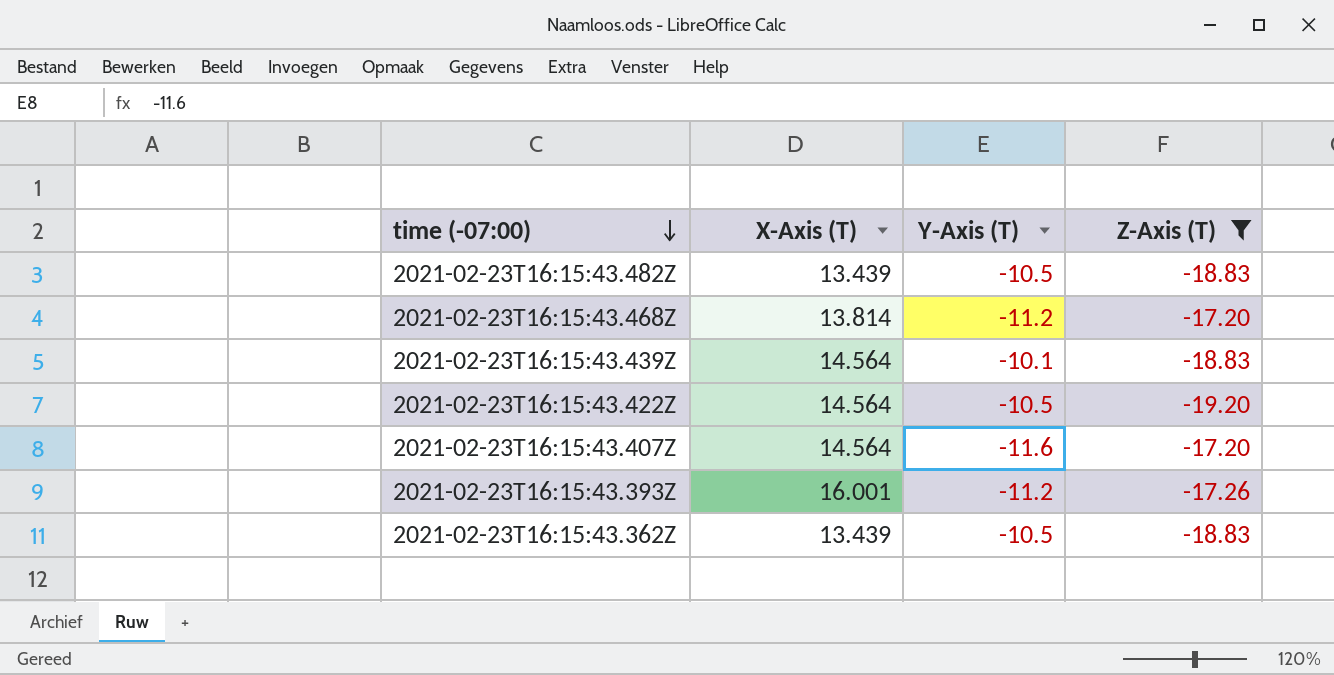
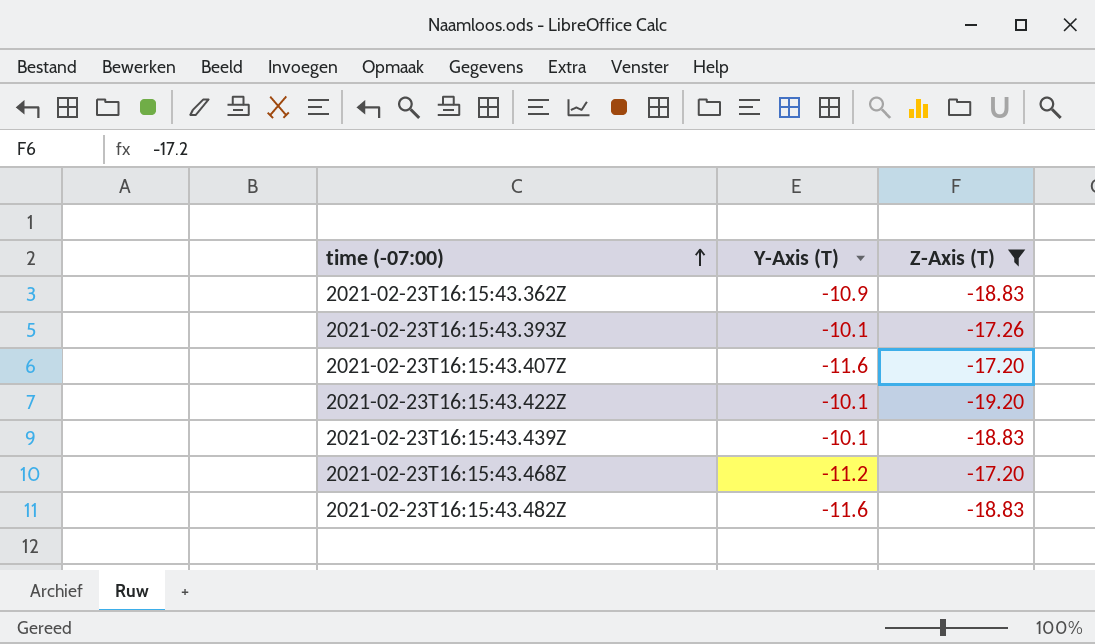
row order: time (-07:00) descending -> time (-07:00) ascending
column X-Axis (T) | position: 2 -> none
2021-02-23T16:15:43.362Z | Y-Axis (T): -10.5 -> -10.9
2021-02-23T16:15:43.393Z | Y-Axis (T): -11.2 -> -10.1
2021-02-23T16:15:43.422Z | Y-Axis (T): -10.5 -> -10.1
2021-02-23T16:15:43.482Z | Y-Axis (T): -10.5 -> -11.6

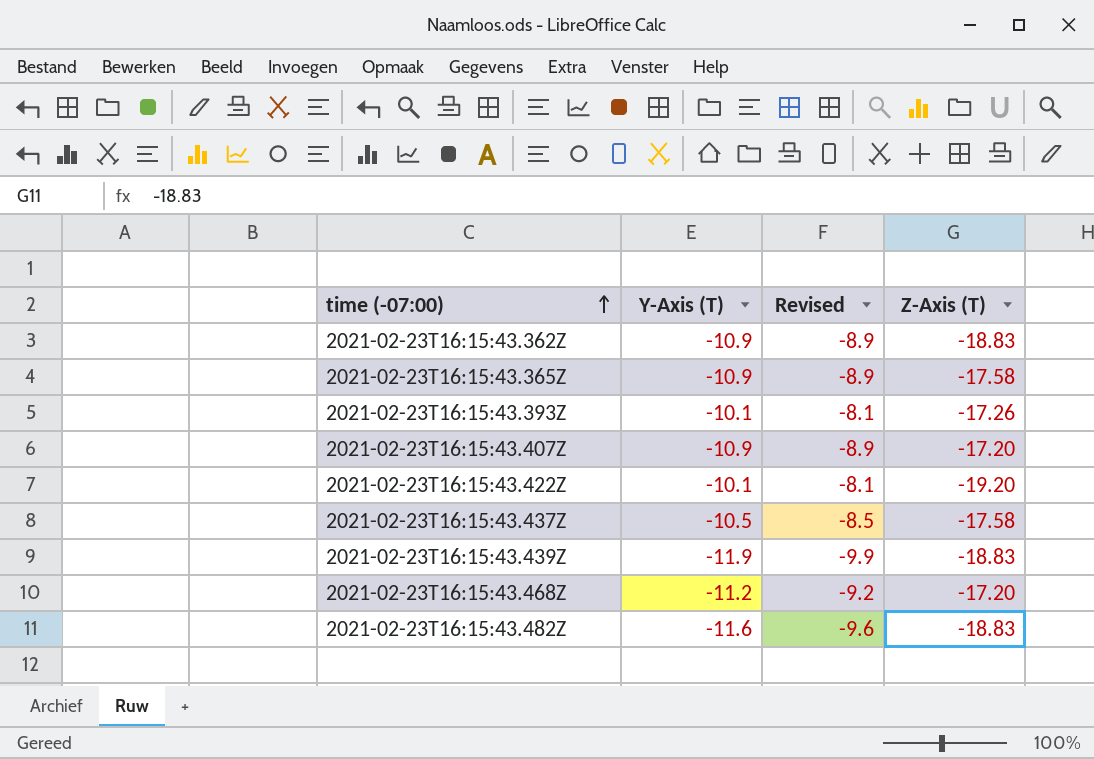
filter: Z-Axis (T) != -17.58 -> none
column Revised | formula: none -> [Y-Axis (T)] + 2
2021-02-23T16:15:43.407Z | Y-Axis (T): -11.6 -> -10.9
2021-02-23T16:15:43.439Z | Y-Axis (T): -10.1 -> -11.9

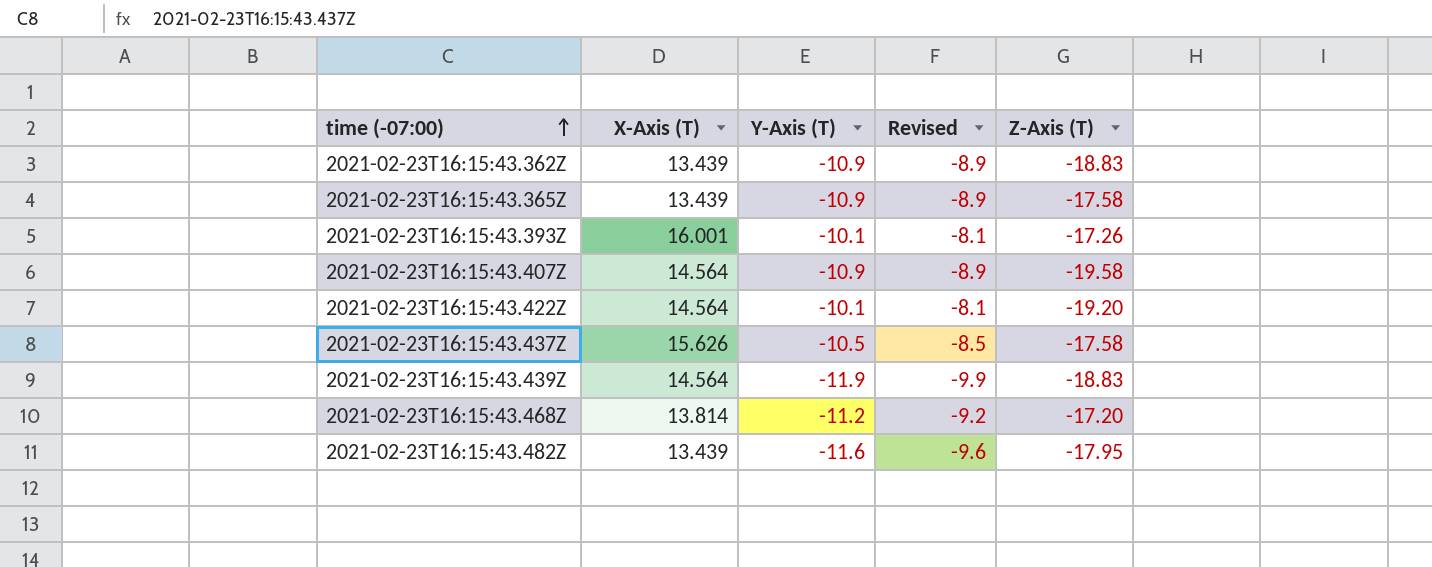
column X-Axis (T) | position: none -> 2
2021-02-23T16:15:43.407Z | Z-Axis (T): -17.20 -> -19.58
2021-02-23T16:15:43.482Z | Z-Axis (T): -18.83 -> -17.95

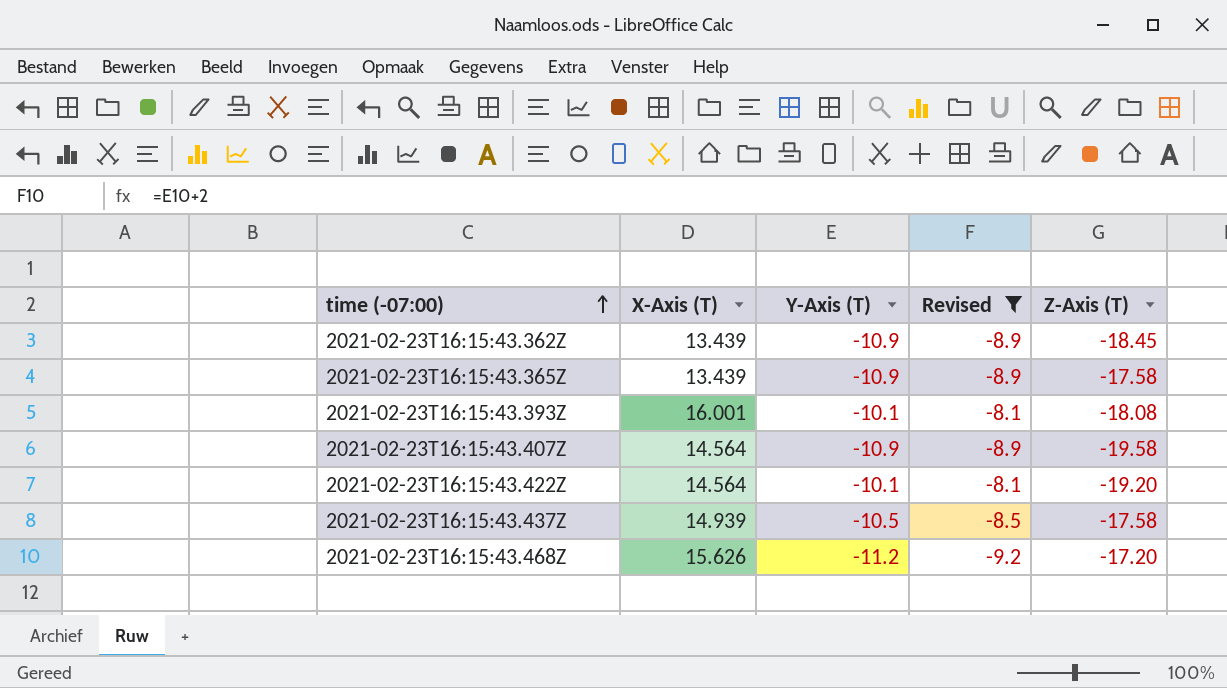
filter: none -> Revised >= -9.2
2021-02-23T16:15:43.362Z | Z-Axis (T): -18.83 -> -18.45
2021-02-23T16:15:43.393Z | Z-Axis (T): -17.26 -> -18.08
2021-02-23T16:15:43.437Z | X-Axis (T): 15.626 -> 14.939
2021-02-23T16:15:43.468Z | X-Axis (T): 13.814 -> 15.626

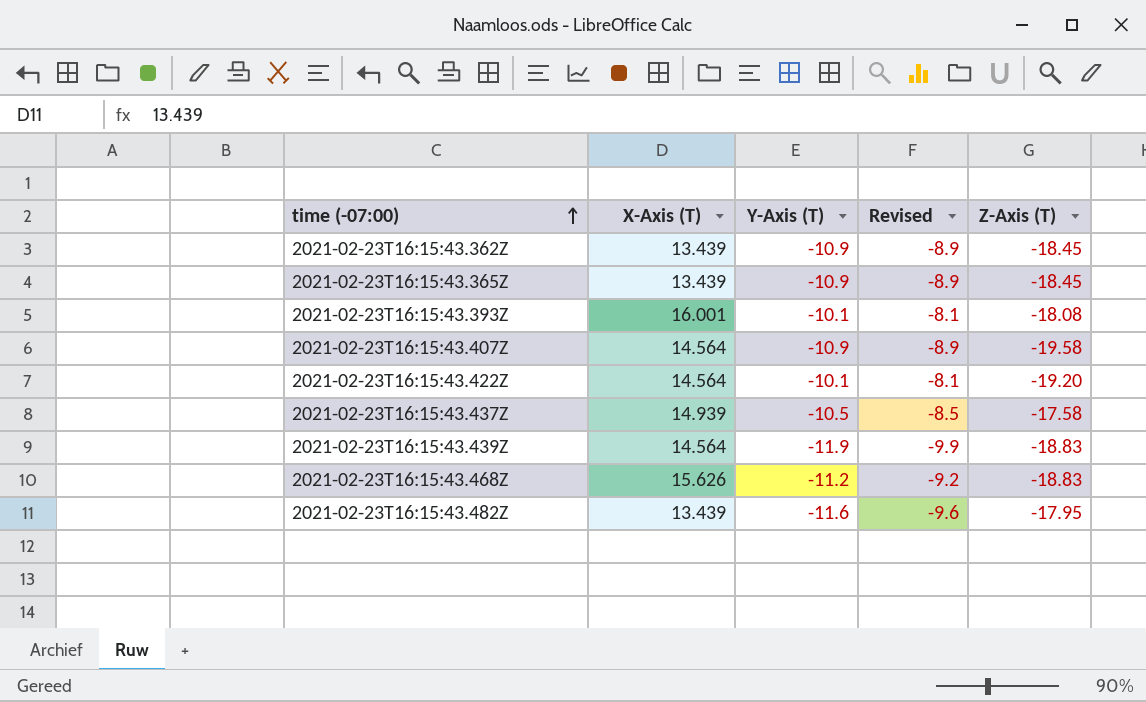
filter: Revised >= -9.2 -> none
2021-02-23T16:15:43.365Z | Z-Axis (T): -17.58 -> -18.45
2021-02-23T16:15:43.468Z | Z-Axis (T): -17.20 -> -18.83

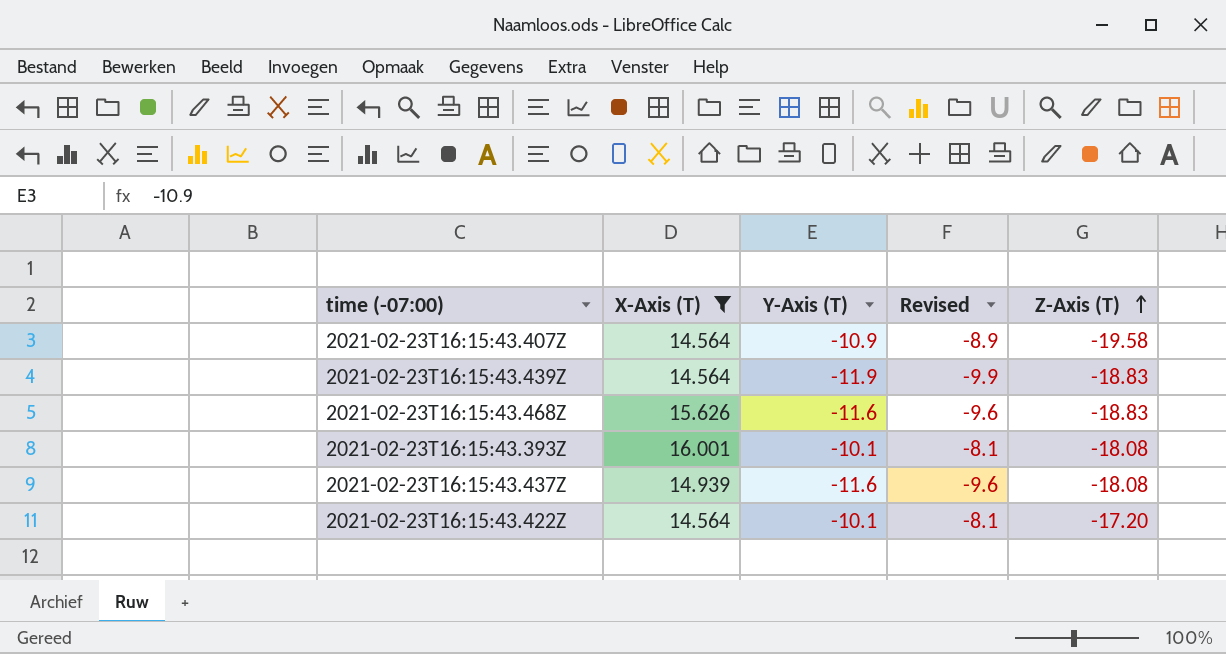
filter: none -> X-Axis (T) != 13.439
row order: time (-07:00) ascending -> Z-Axis (T) ascending
2021-02-23T16:15:43.468Z | Y-Axis (T): -11.2 -> -11.6
2021-02-23T16:15:43.468Z | Revised: -9.2 -> -9.6
2021-02-23T16:15:43.437Z | Y-Axis (T): -10.5 -> -11.6
2021-02-23T16:15:43.437Z | Revised: -8.5 -> -9.6
2021-02-23T16:15:43.437Z | Z-Axis (T): -17.58 -> -18.08
2021-02-23T16:15:43.422Z | Z-Axis (T): -19.20 -> -17.20

